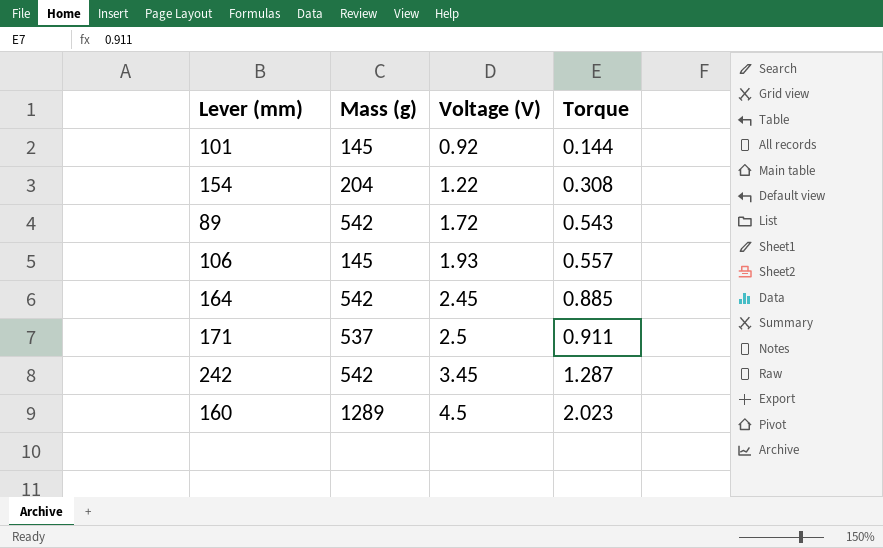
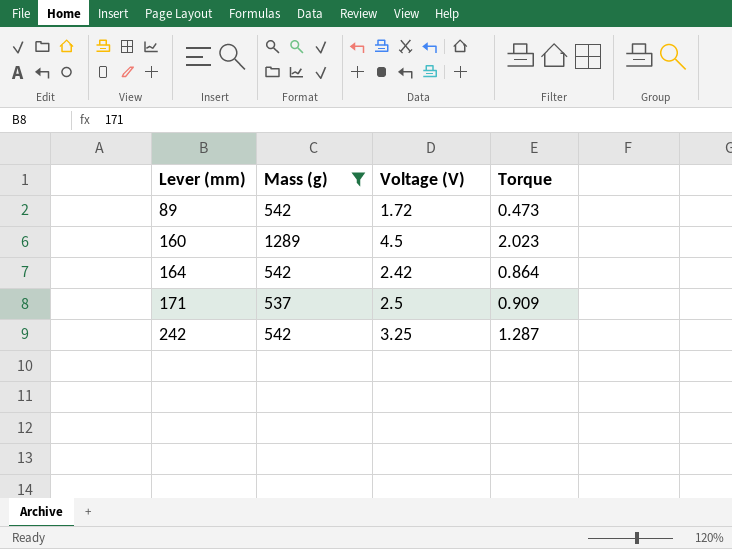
filter: none -> Mass (g) >= 537
row order: Voltage (V) ascending -> Lever (mm) ascending
89 | Torque: 0.543 -> 0.473
164 | Voltage (V): 2.45 -> 2.42
164 | Torque: 0.885 -> 0.864
171 | Torque: 0.911 -> 0.909
242 | Voltage (V): 3.45 -> 3.25

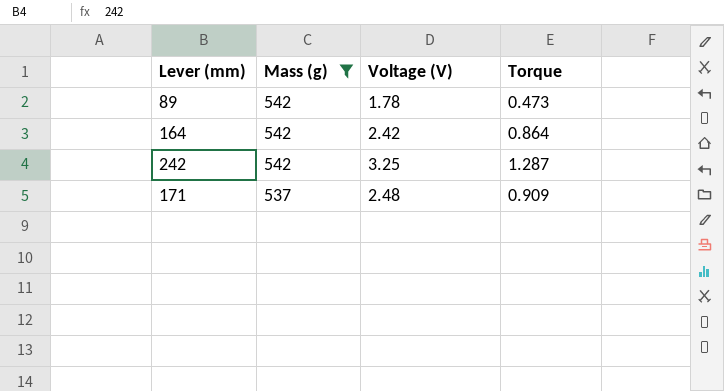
row order: Lever (mm) ascending -> Mass (g) descending
row 160: 1289 | 4.5 | 2.023 -> none
89 | Voltage (V): 1.72 -> 1.78
171 | Voltage (V): 2.5 -> 2.48

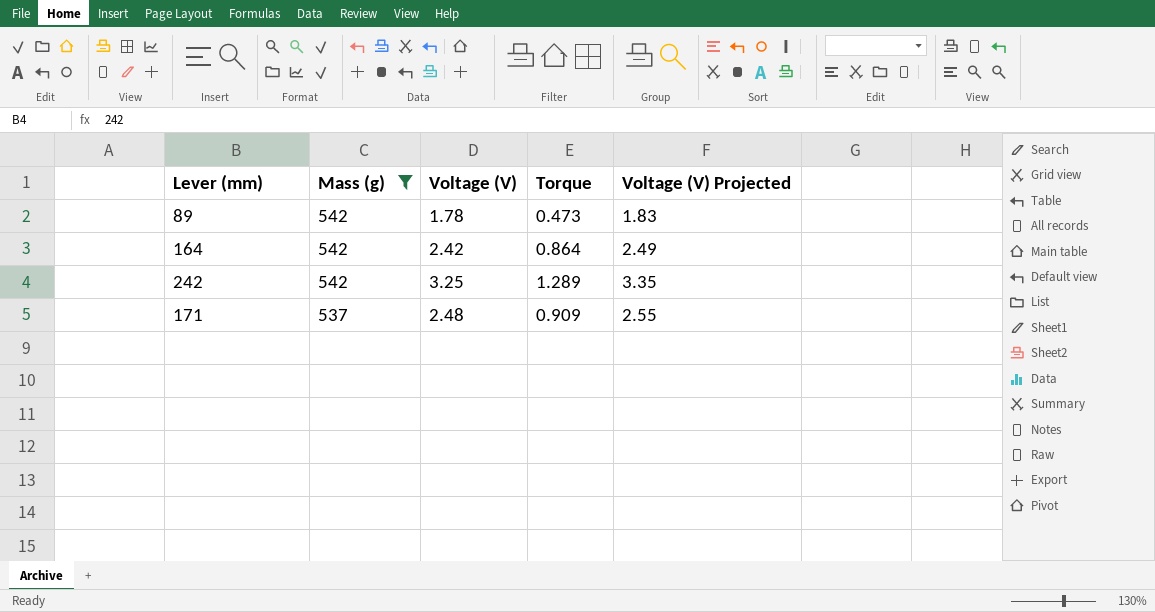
column Voltage (V) Projected | formula: none -> [Voltage (V)] * 1.03
242 | Torque: 1.287 -> 1.289

